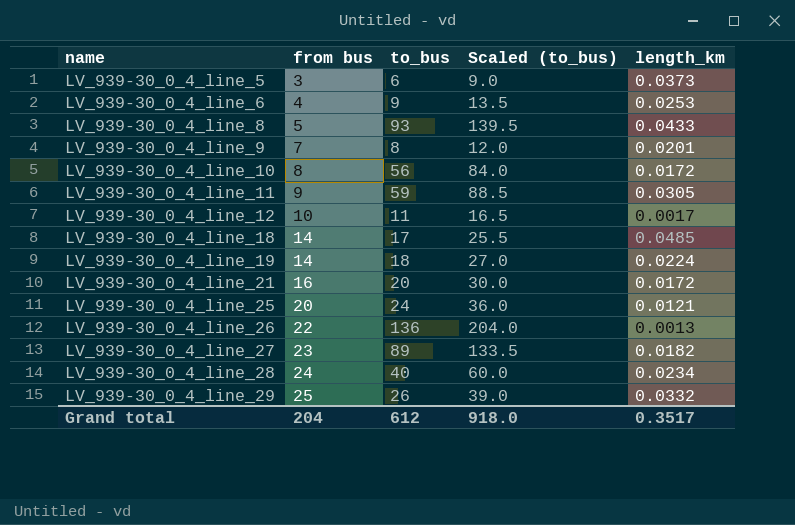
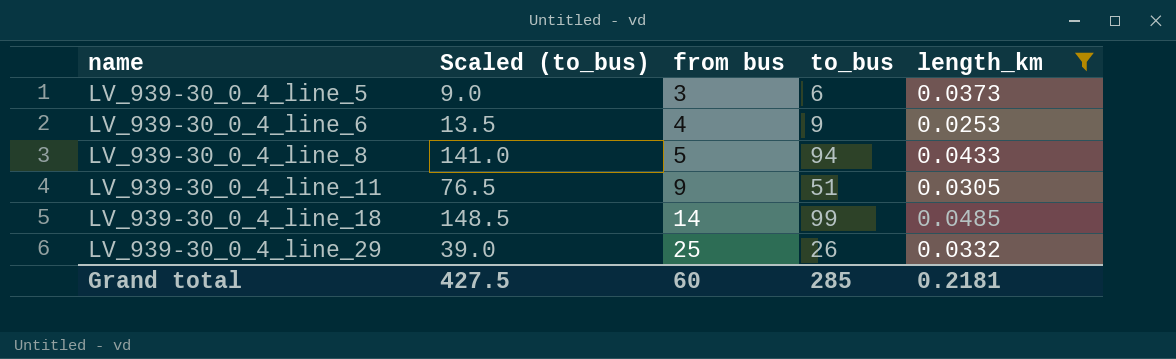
filter: none -> length_km >= 0.0253
column Scaled (to_bus) | position: 4 -> 2
LV_939-30_0_4_line_8 | Scaled (to_bus): 139.5 -> 141.0
LV_939-30_0_4_line_8 | to_bus: 93 -> 94
LV_939-30_0_4_line_11 | Scaled (to_bus): 88.5 -> 76.5
LV_939-30_0_4_line_11 | to_bus: 59 -> 51
LV_939-30_0_4_line_18 | Scaled (to_bus): 25.5 -> 148.5
LV_939-30_0_4_line_18 | to_bus: 17 -> 99
Grand total | Scaled (to_bus): 918.0 -> 427.5
Grand total | from bus: 204 -> 60
Grand total | to_bus: 612 -> 285
Grand total | length_km: 0.3517 -> 0.2181

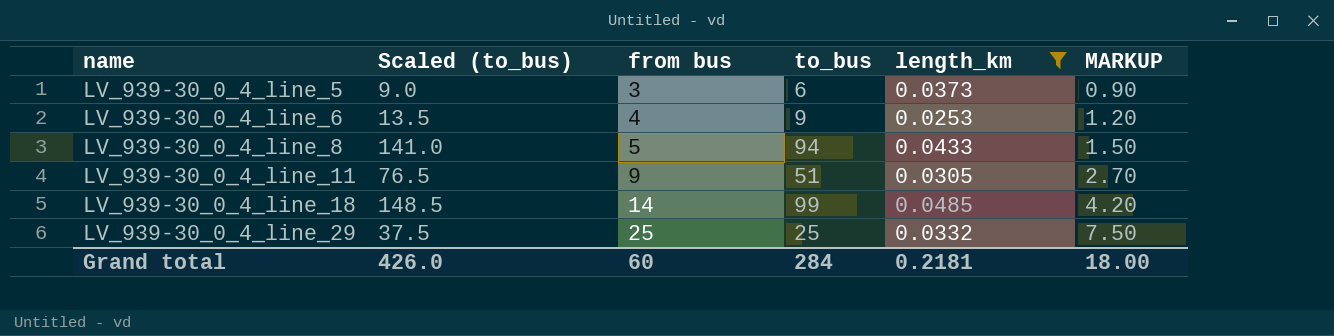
column MARKUP | formula: none -> [from bus] * 0.3
LV_939-30_0_4_line_29 | Scaled (to_bus): 39.0 -> 37.5
LV_939-30_0_4_line_29 | to_bus: 26 -> 25
Grand total | Scaled (to_bus): 427.5 -> 426.0
Grand total | to_bus: 285 -> 284

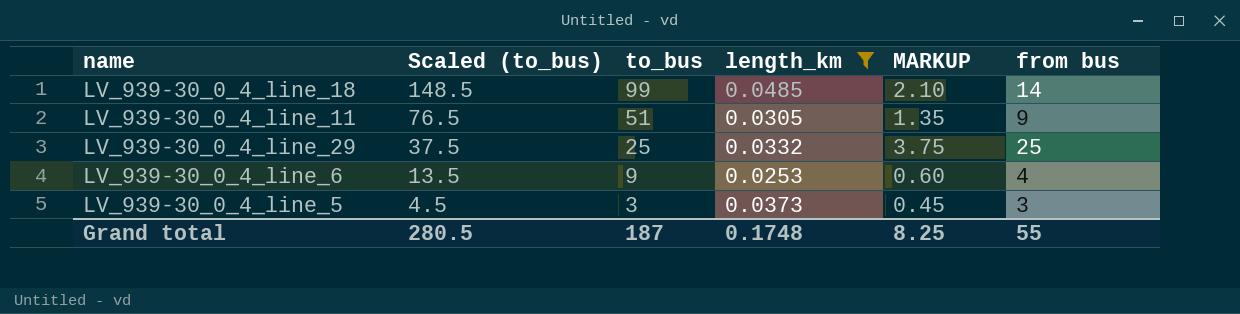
row order: name ascending -> Scaled (to_bus) descending
column MARKUP | formula: [from bus] * 0.3 -> [from bus] * 0.15
column from bus | position: 3 -> 6
row LV_939-30_0_4_line_8: 141.0 | 5 | 94 | 0.0433 | 1.50 -> none
LV_939-30_0_4_line_5 | Scaled (to_bus): 9.0 -> 4.5
LV_939-30_0_4_line_5 | to_bus: 6 -> 3
Grand total | Scaled (to_bus): 426.0 -> 280.5
Grand total | to_bus: 284 -> 187
Grand total | length_km: 0.2181 -> 0.1748
Grand total | MARKUP: 18.00 -> 8.25
Grand total | from bus: 60 -> 55

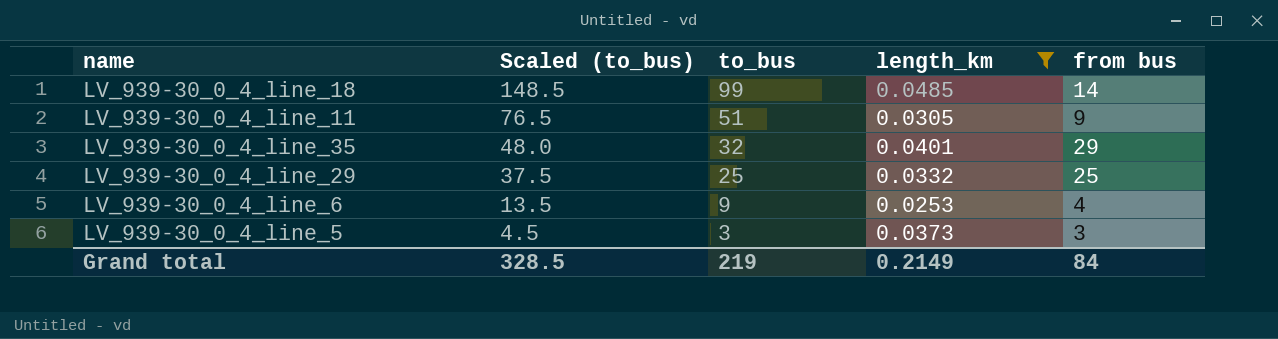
column MARKUP | formula: [from bus] * 0.15 -> none
row LV_939-30_0_4_line_35: none -> 48.0 | 32 | 0.0401 | 29
Grand total | Scaled (to_bus): 280.5 -> 328.5
Grand total | to_bus: 187 -> 219
Grand total | length_km: 0.1748 -> 0.2149
Grand total | from bus: 55 -> 84

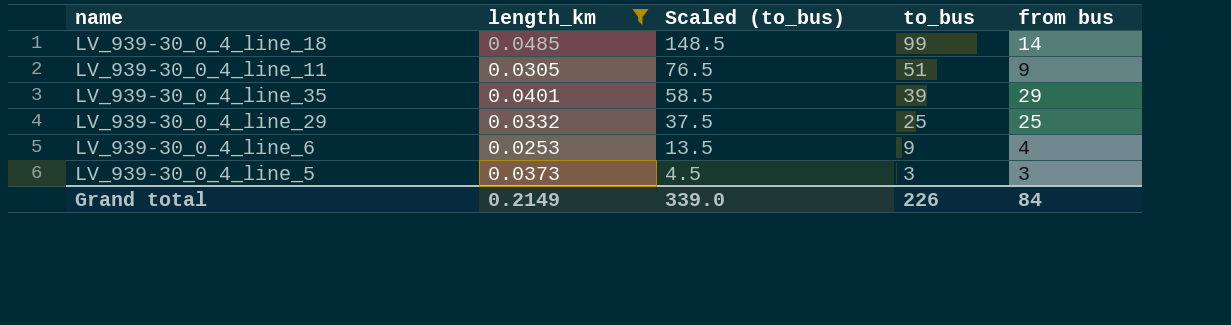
column length_km | position: 4 -> 2
LV_939-30_0_4_line_35 | Scaled (to_bus): 48.0 -> 58.5
LV_939-30_0_4_line_35 | to_bus: 32 -> 39
Grand total | Scaled (to_bus): 328.5 -> 339.0
Grand total | to_bus: 219 -> 226

